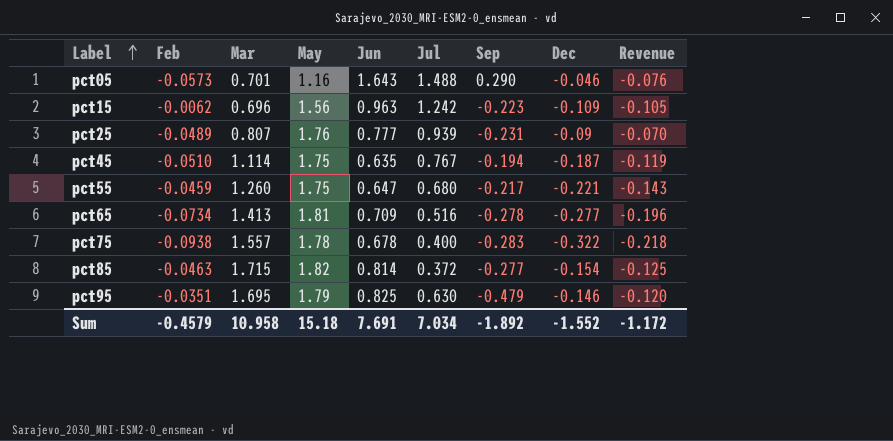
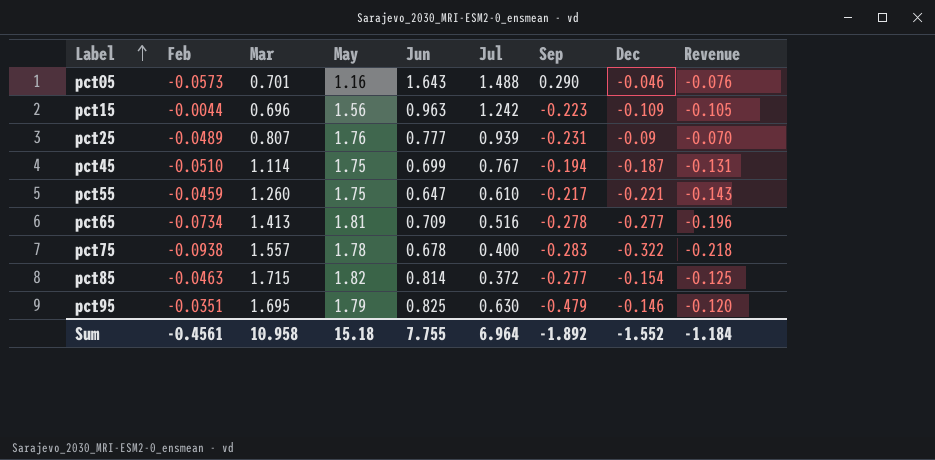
pct15 | Feb: -0.0062 -> -0.0044
pct45 | Jun: 0.635 -> 0.699
pct45 | Revenue: -0.119 -> -0.131
pct55 | Jul: 0.680 -> 0.610
Sum | Feb: -0.4579 -> -0.4561
Sum | Jun: 7.691 -> 7.755
Sum | Jul: 7.034 -> 6.964
Sum | Revenue: -1.172 -> -1.184

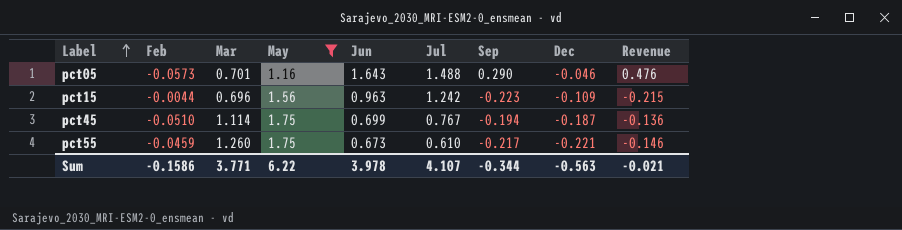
filter: none -> May <= 1.75
column Revenue | formula: [Jun] * [Dec] -> [Jun] * [Sep]
pct55 | Jun: 0.647 -> 0.673
Sum | Feb: -0.4561 -> -0.1586
Sum | Mar: 10.958 -> 3.771
Sum | May: 15.18 -> 6.22
Sum | Jun: 7.755 -> 3.978
Sum | Jul: 6.964 -> 4.107
Sum | Sep: -1.892 -> -0.344
Sum | Dec: -1.552 -> -0.563
Sum | Revenue: -1.184 -> -0.021

